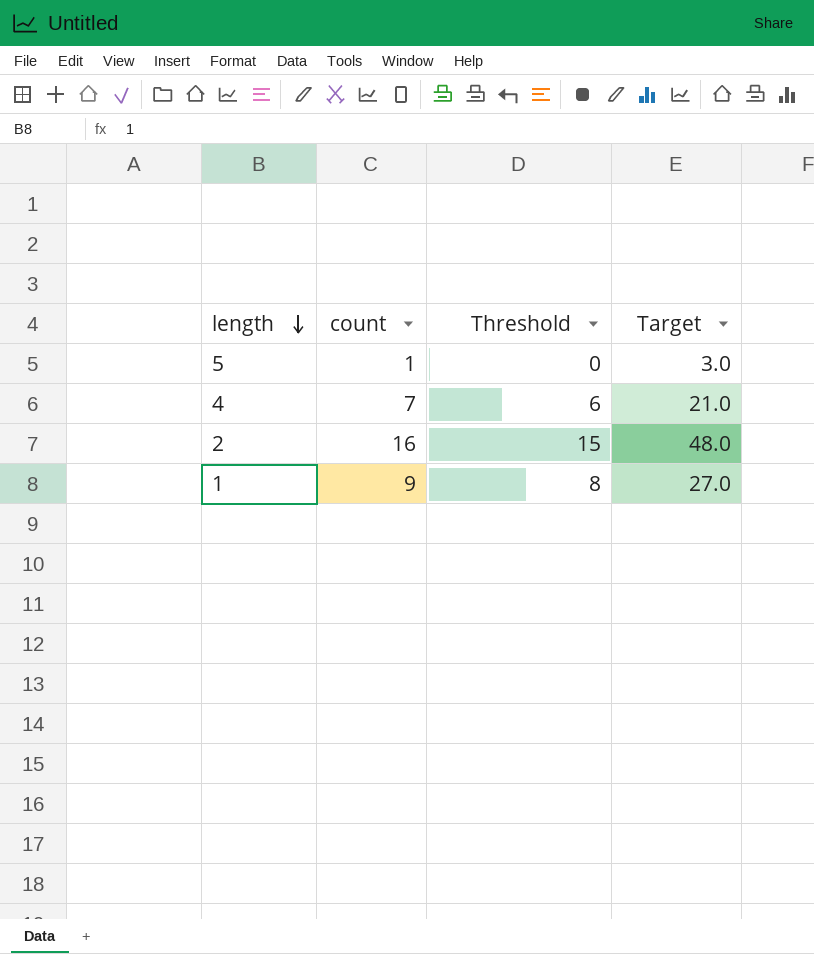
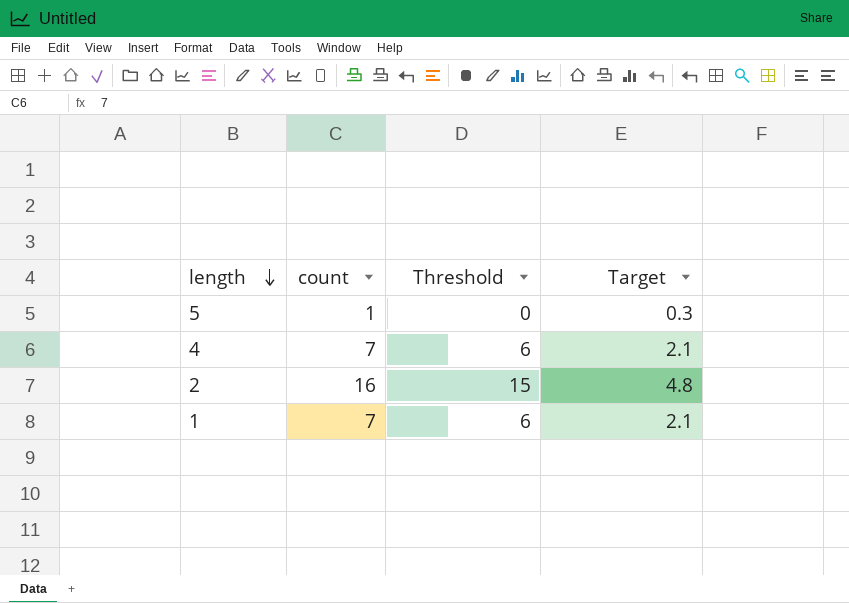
column Target | formula: [count] * 3 -> [count] * 0.3
1 | count: 9 -> 7
1 | Threshold: 8 -> 6

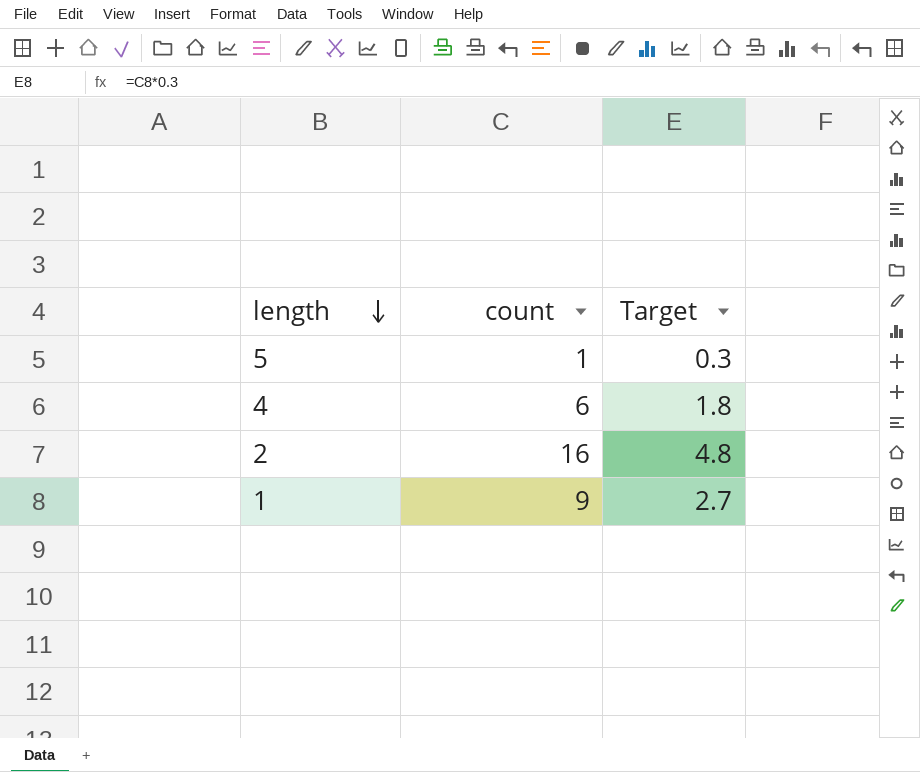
column Threshold | formula: [count] - 1 -> none
4 | count: 7 -> 6
4 | Target: 2.1 -> 1.8
1 | count: 7 -> 9
1 | Target: 2.1 -> 2.7

